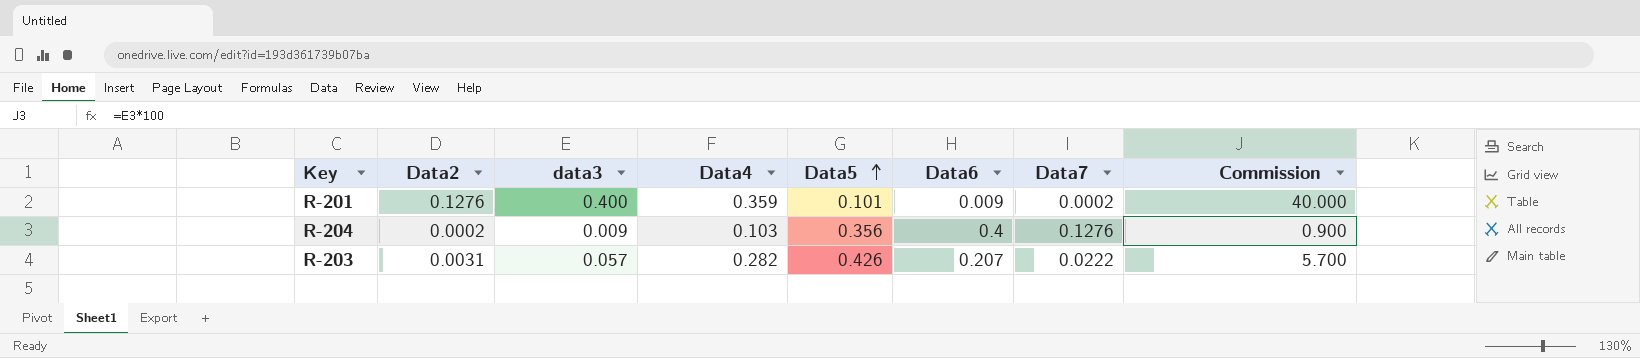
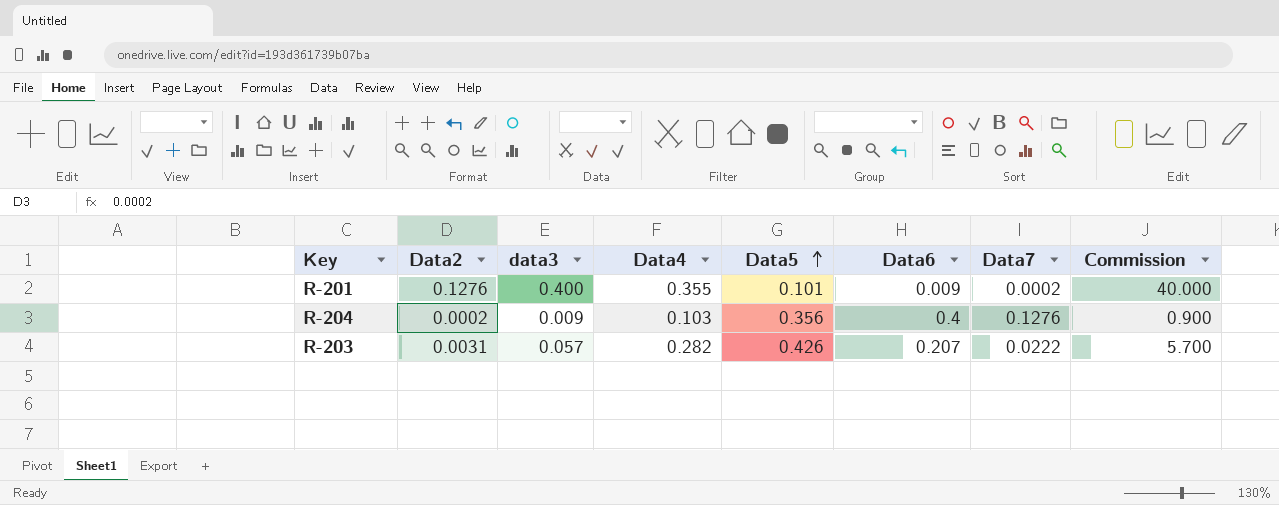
R-201 | Data4: 0.359 -> 0.355

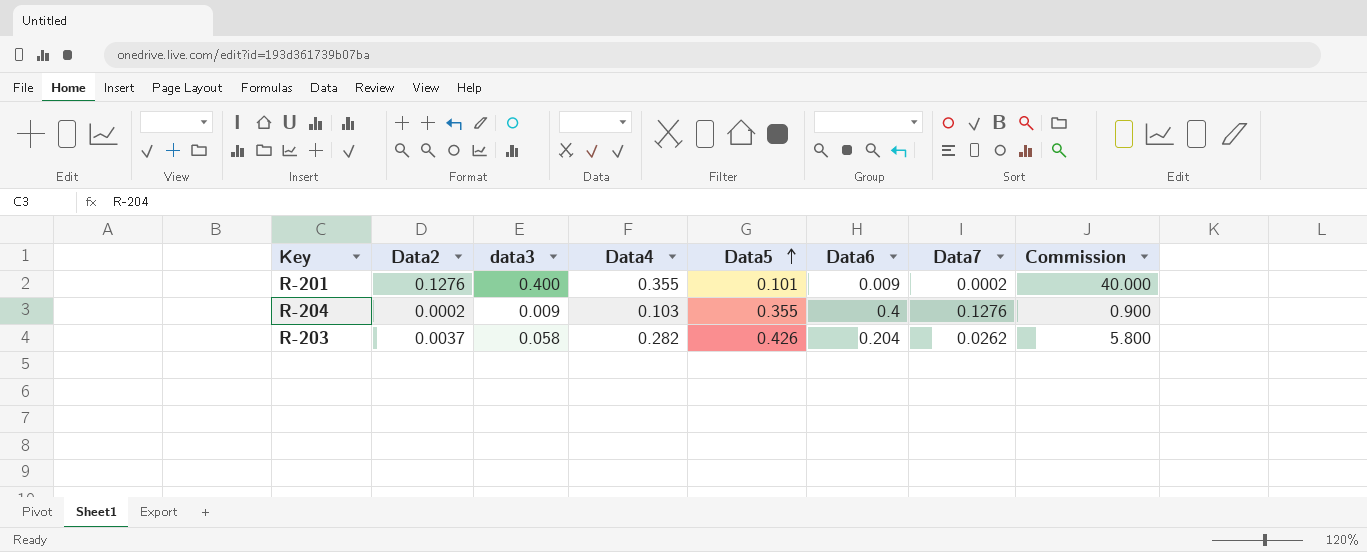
R-204 | Data5: 0.356 -> 0.355
R-203 | Data2: 0.0031 -> 0.0037
R-203 | data3: 0.057 -> 0.058
R-203 | Data6: 0.207 -> 0.204
R-203 | Data7: 0.0222 -> 0.0262
R-203 | Commission: 5.700 -> 5.800

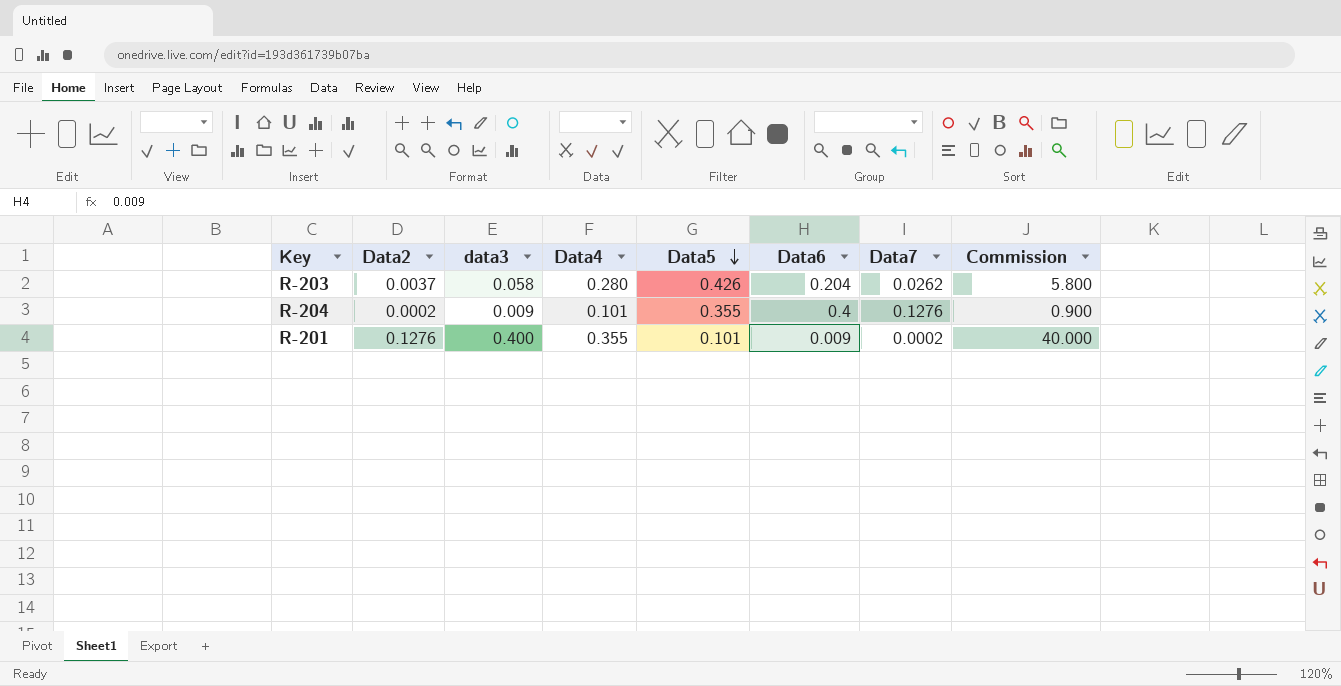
row order: Data5 ascending -> Data5 descending
R-203 | Data4: 0.282 -> 0.280
R-204 | Data4: 0.103 -> 0.101

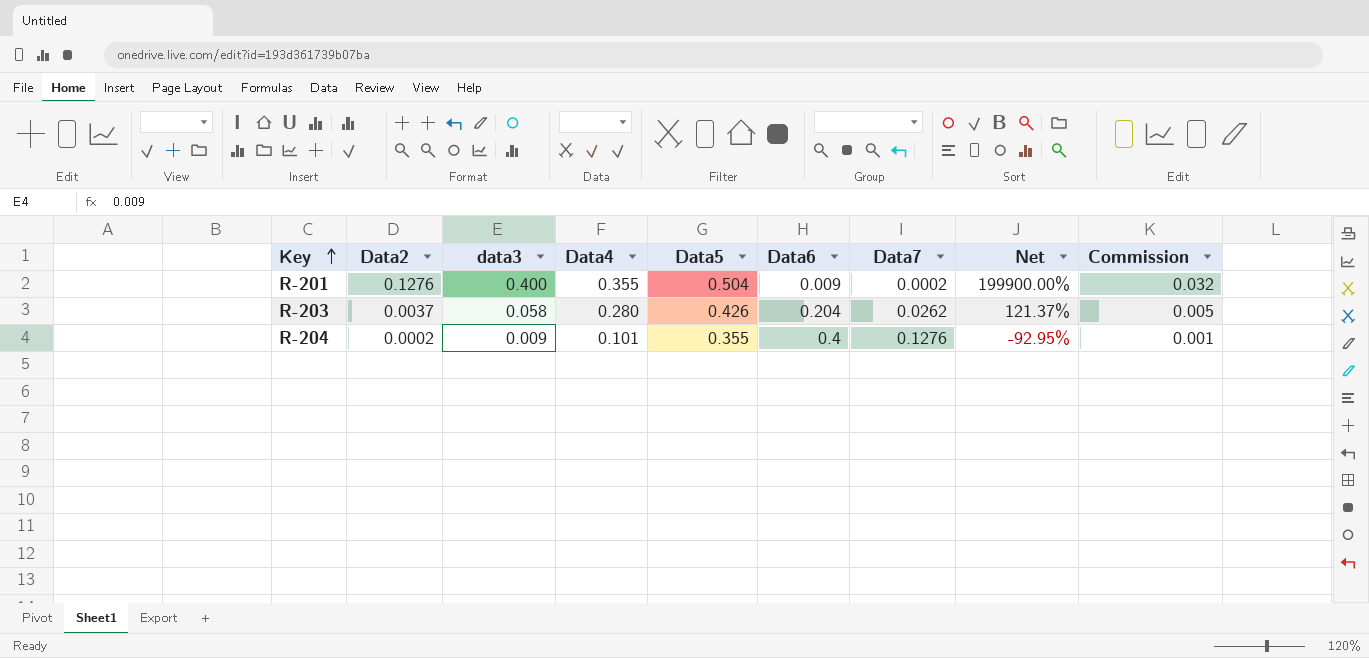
row order: Data5 descending -> Key ascending
column Net | formula: none -> ([data3] - [Data7]) / [Data7]
column Commission | formula: [data3] * 100 -> [data3] * 0.08
R-201 | Data5: 0.101 -> 0.504

